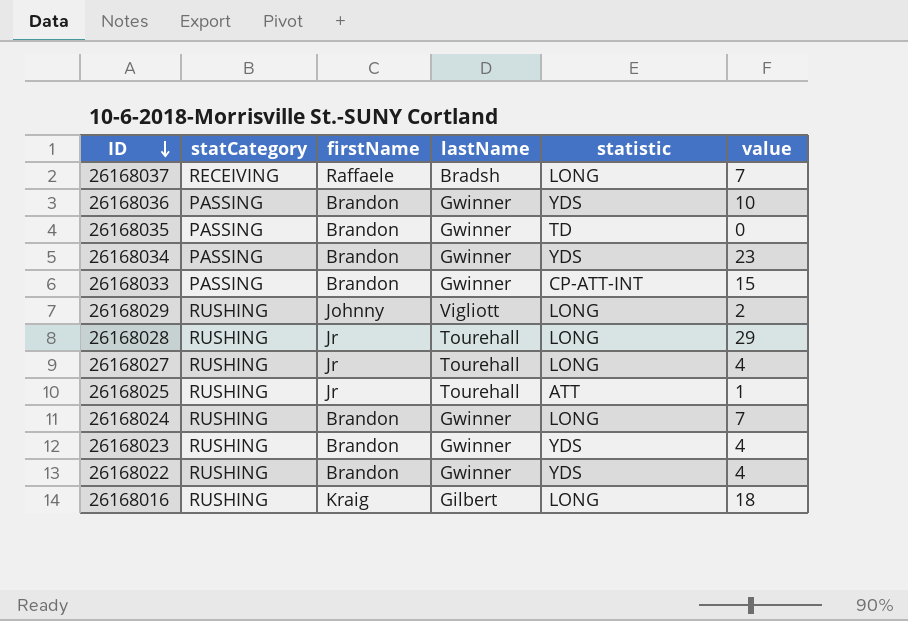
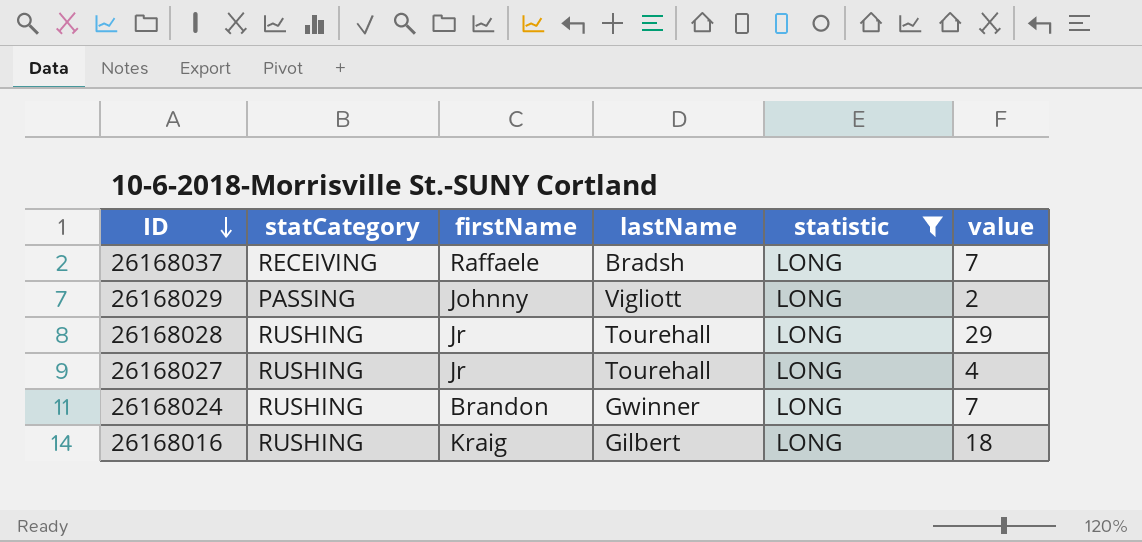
filter: none -> statistic = LONG
26168029 | statCategory: RUSHING -> PASSING

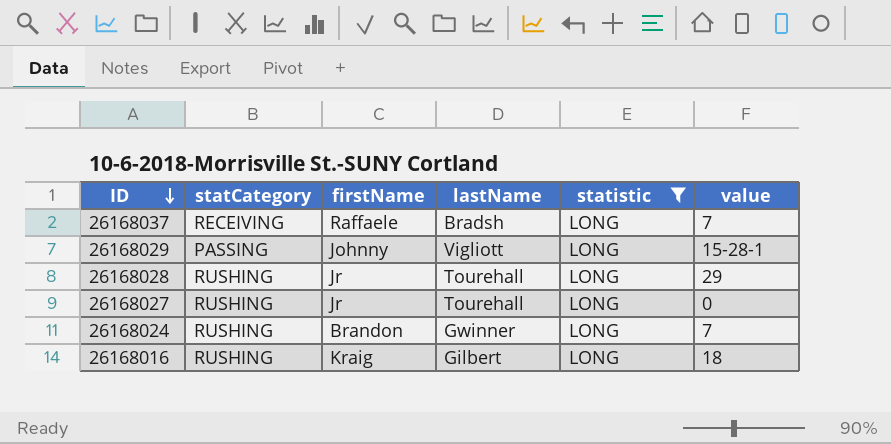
26168029 | value: 2 -> 15-28-1
26168027 | value: 4 -> 0

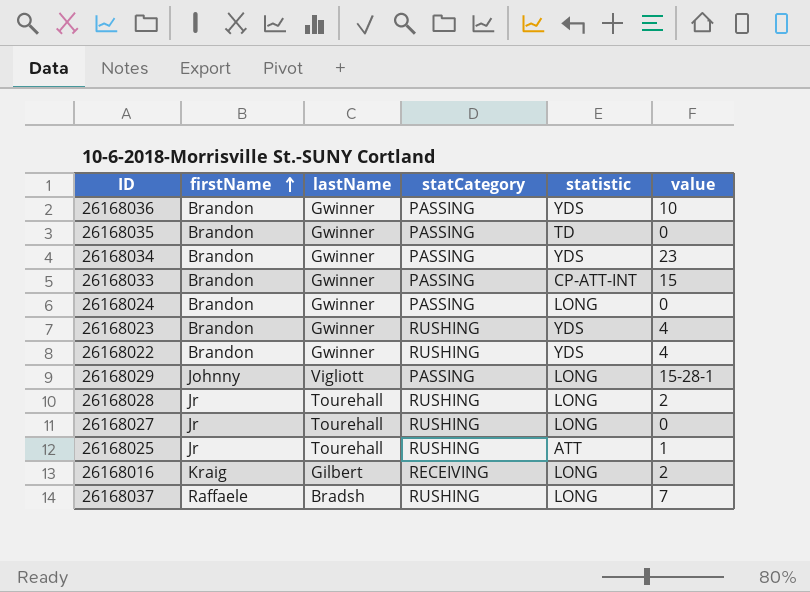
filter: statistic = LONG -> none
row order: ID descending -> firstName ascending
column statCategory | position: 2 -> 4
26168024 | statCategory: RUSHING -> PASSING
26168024 | value: 7 -> 0
26168028 | value: 29 -> 2
26168016 | statCategory: RUSHING -> RECEIVING
26168016 | value: 18 -> 2
26168037 | statCategory: RECEIVING -> RUSHING

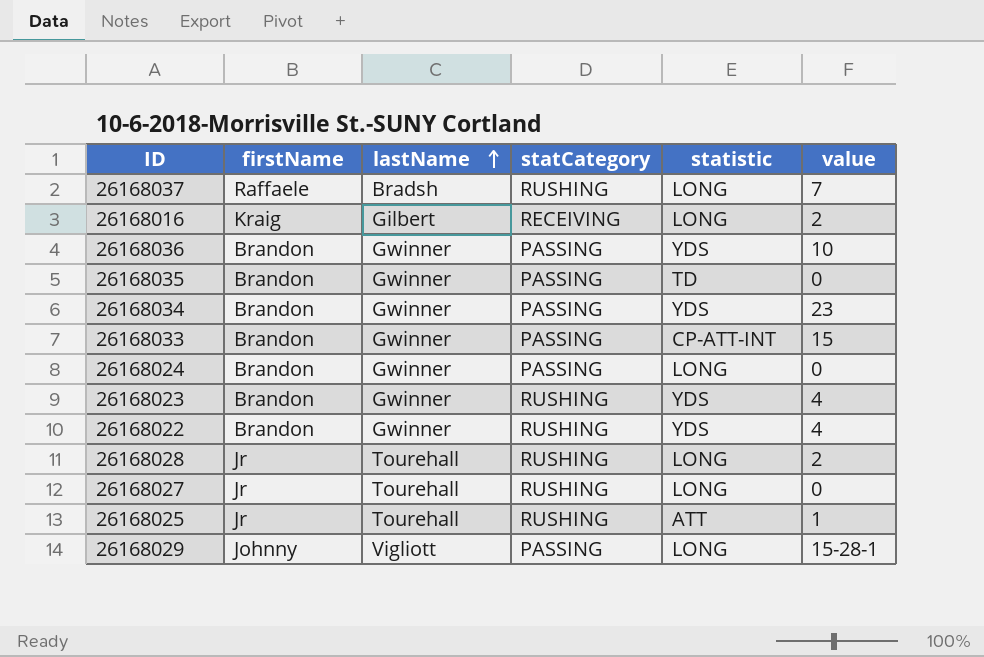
row order: firstName ascending -> lastName ascending

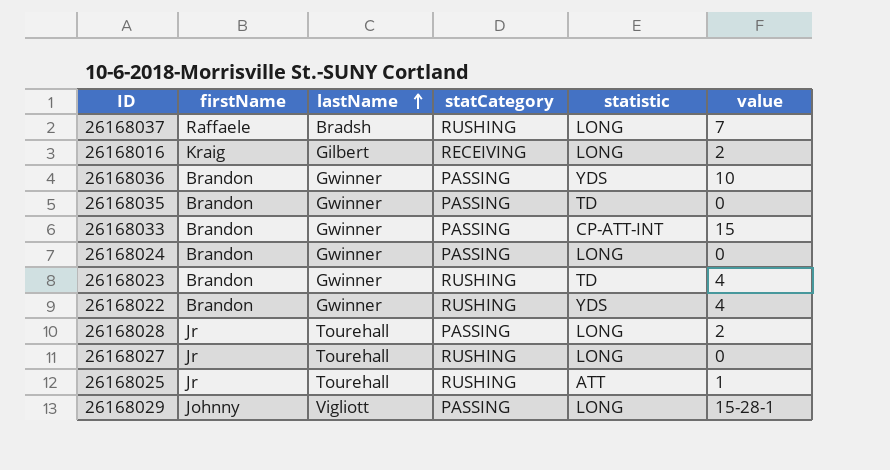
row 26168034: Brandon | Gwinner | PASSING | YDS | 23 -> none
26168023 | statistic: YDS -> TD
26168028 | statCategory: RUSHING -> PASSING

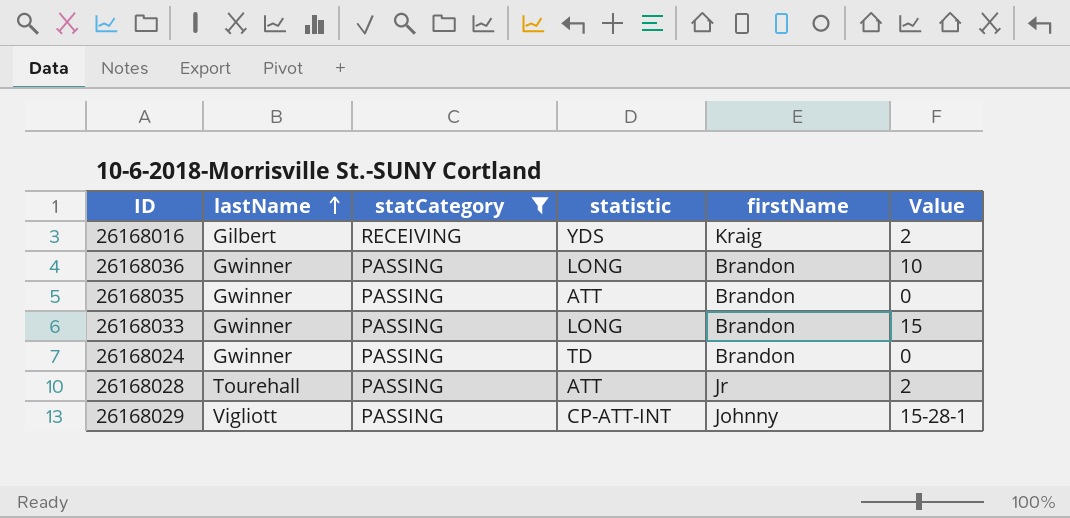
filter: none -> statCategory != RUSHING
column firstName | position: 2 -> 5
column name: value -> Value
26168016 | statistic: LONG -> YDS
26168036 | statistic: YDS -> LONG
26168035 | statistic: TD -> ATT
26168033 | statistic: CP-ATT-INT -> LONG
26168024 | statistic: LONG -> TD
26168028 | statistic: LONG -> ATT
26168029 | statistic: LONG -> CP-ATT-INT

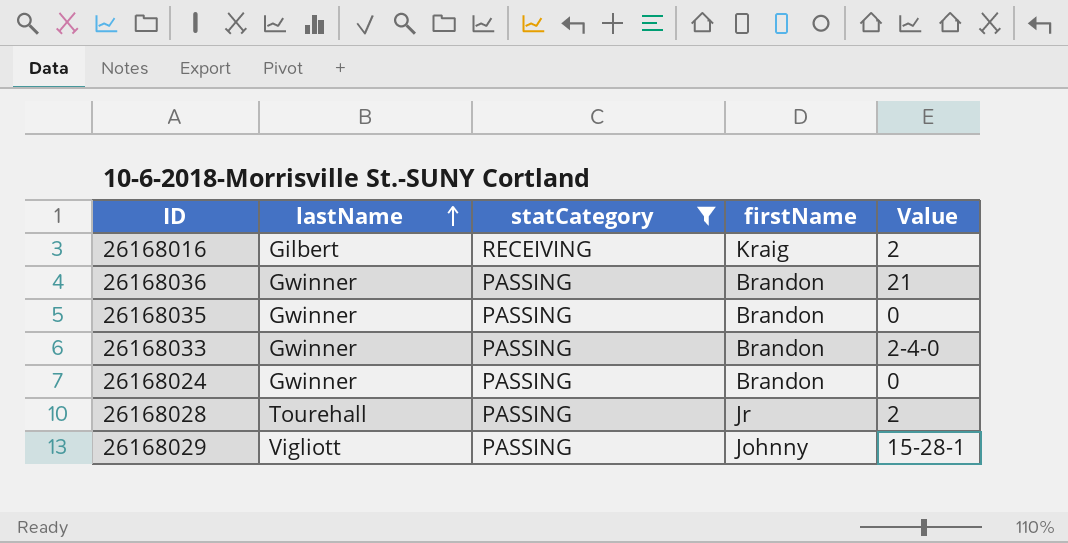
column statistic | position: 4 -> none
26168036 | Value: 10 -> 21
26168033 | Value: 15 -> 2-4-0

